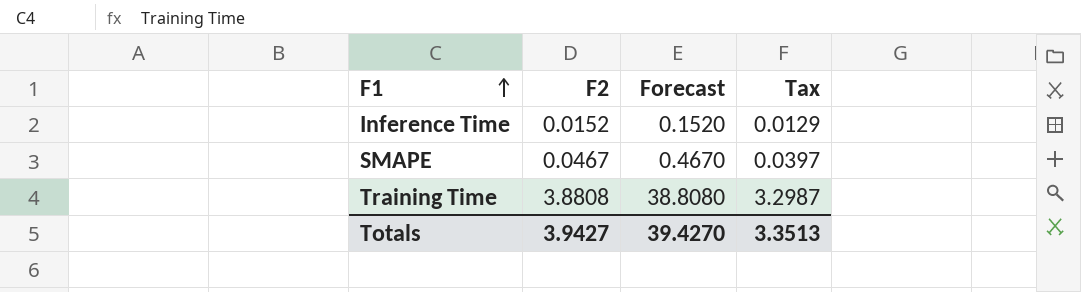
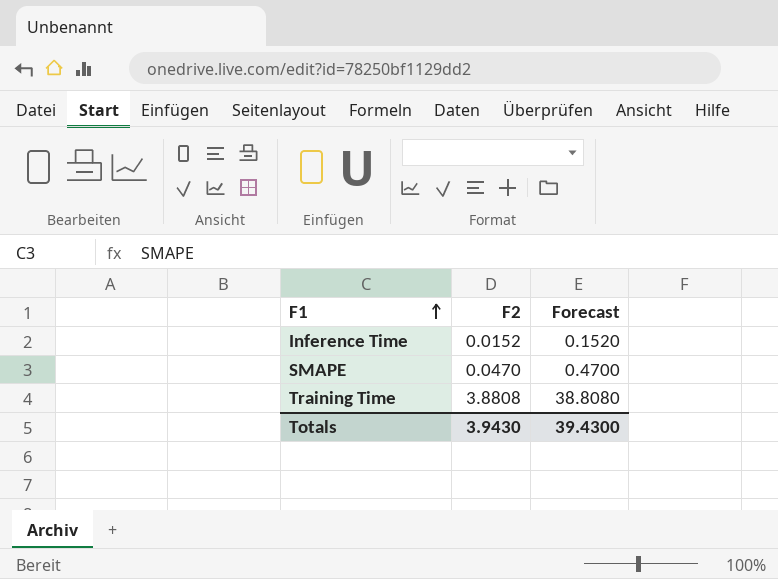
column Tax | formula: [F2] * 0.85 -> none
SMAPE | F2: 0.0467 -> 0.0470
SMAPE | Forecast: 0.4670 -> 0.4700
Totals | F2: 3.9427 -> 3.9430
Totals | Forecast: 39.4270 -> 39.4300

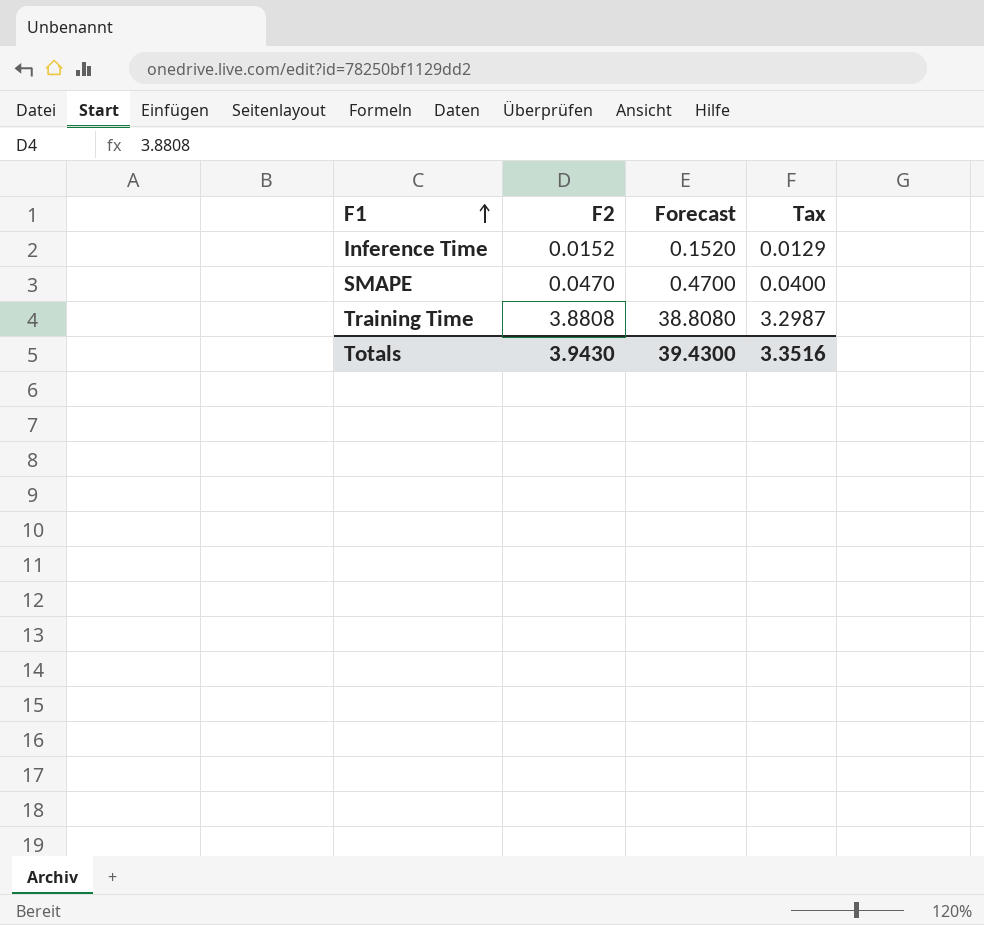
column Tax | formula: none -> [F2] * 0.85

